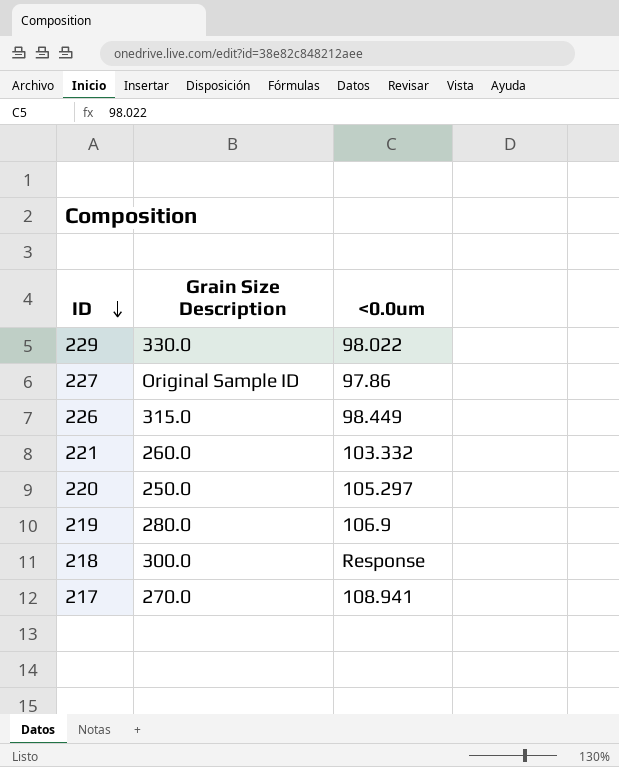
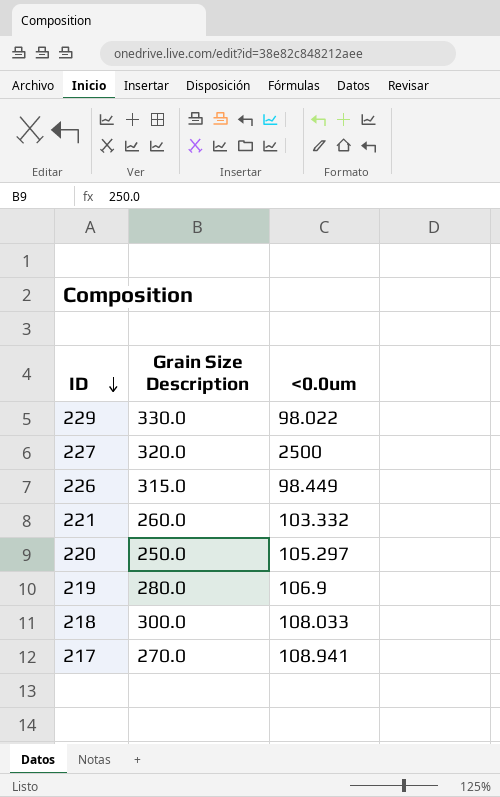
227 | Grain Size Description: Original Sample ID -> 320.0
227 | <0.0um: 97.86 -> 2500
218 | <0.0um: Response -> 108.033

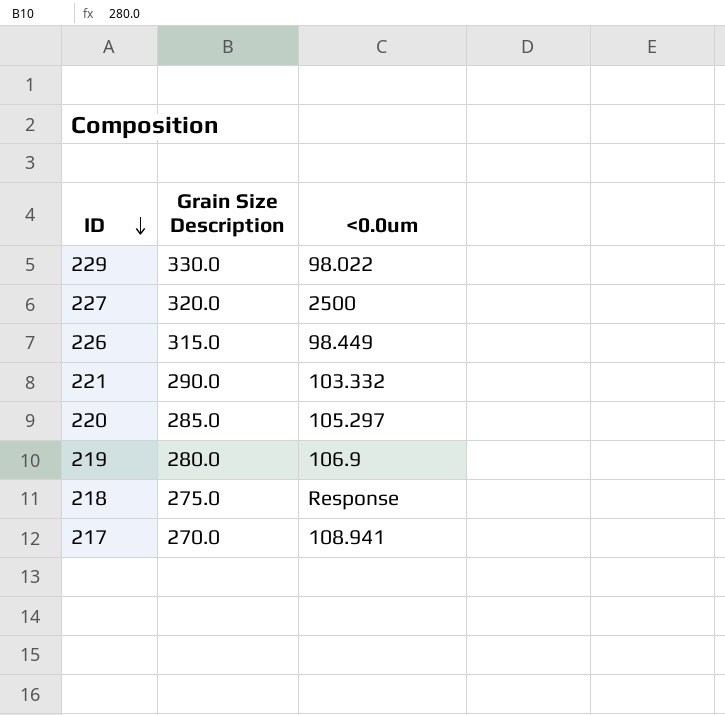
221 | Grain Size Description: 260.0 -> 290.0
220 | Grain Size Description: 250.0 -> 285.0
218 | Grain Size Description: 300.0 -> 275.0
218 | <0.0um: 108.033 -> Response

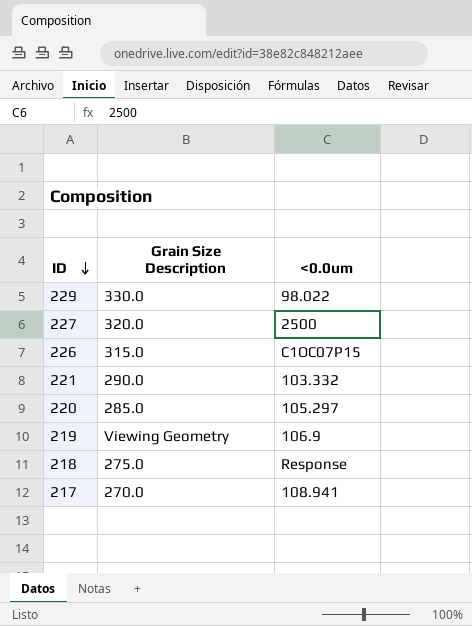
226 | <0.0um: 98.449 -> C1OC07P15
219 | Grain Size Description: 280.0 -> Viewing Geometry

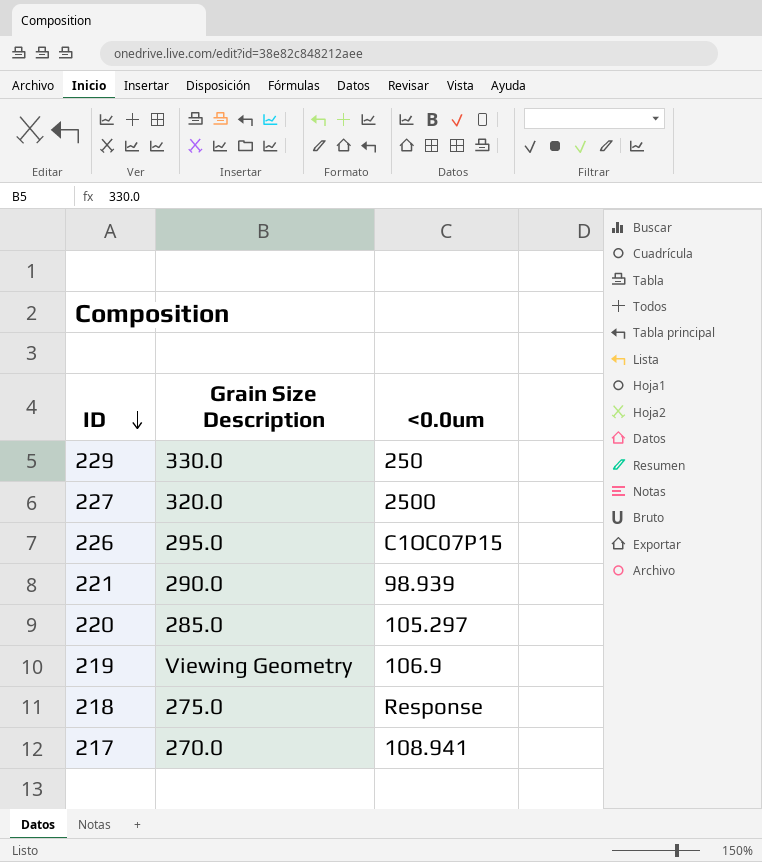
229 | <0.0um: 98.022 -> 250
226 | Grain Size Description: 315.0 -> 295.0
221 | <0.0um: 103.332 -> 98.939

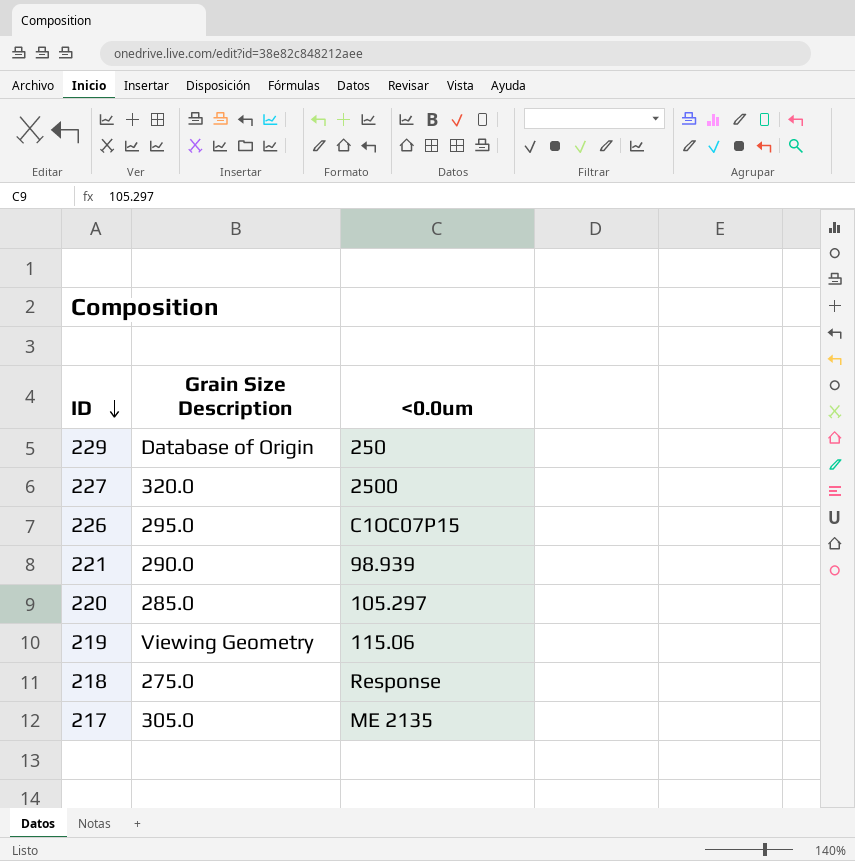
229 | Grain Size Description: 330.0 -> Database of Origin
219 | <0.0um: 106.9 -> 115.06
217 | Grain Size Description: 270.0 -> 305.0
217 | <0.0um: 108.941 -> ME 2135

